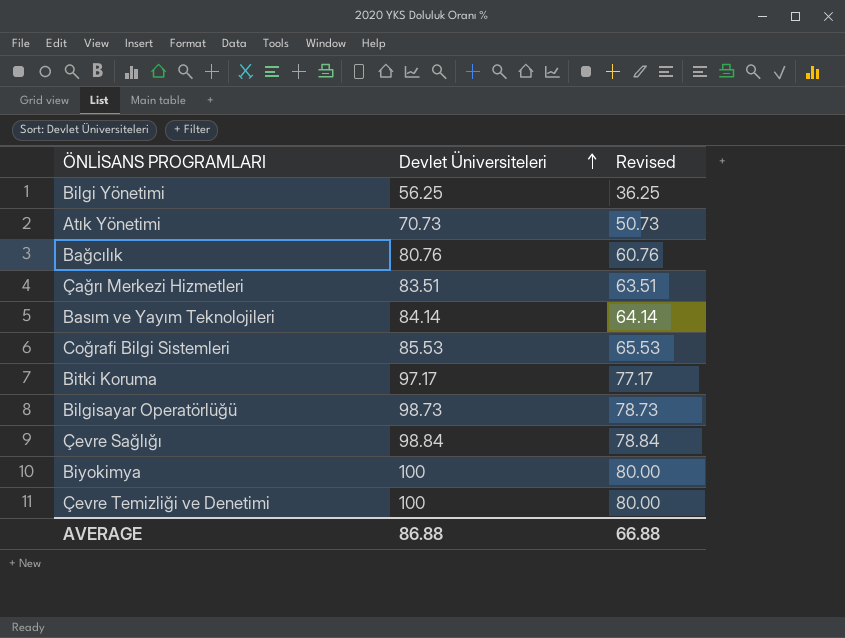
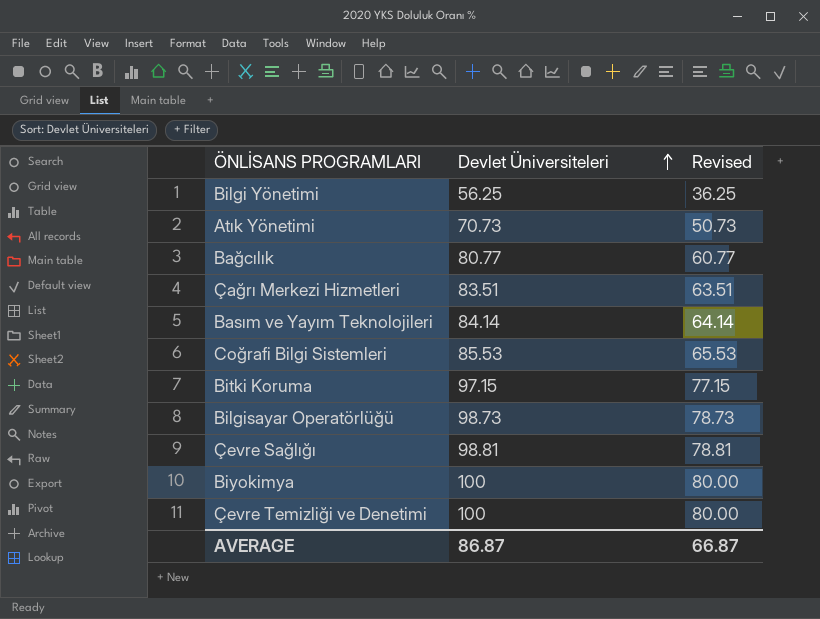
Bağcılık | Devlet Üniversiteleri: 80.76 -> 80.77
Bağcılık | Revised: 60.76 -> 60.77
Bitki Koruma | Devlet Üniversiteleri: 97.17 -> 97.15
Bitki Koruma | Revised: 77.17 -> 77.15
Çevre Sağlığı | Devlet Üniversiteleri: 98.84 -> 98.81
Çevre Sağlığı | Revised: 78.84 -> 78.81
AVERAGE | Devlet Üniversiteleri: 86.88 -> 86.87
AVERAGE | Revised: 66.88 -> 66.87

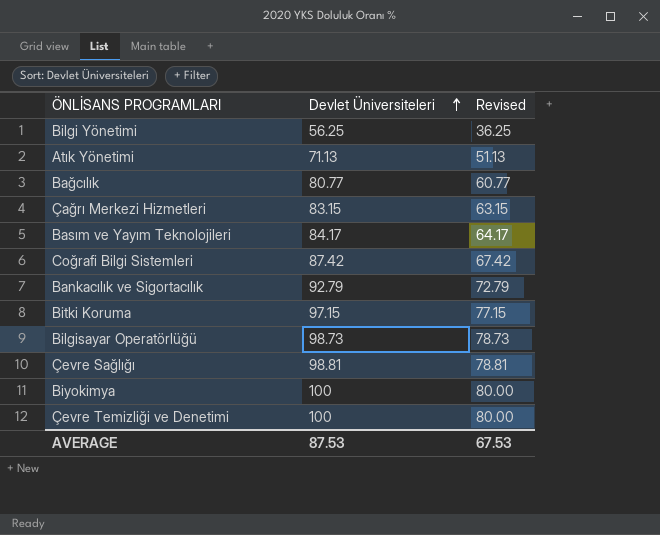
Atık Yönetimi | Devlet Üniversiteleri: 70.73 -> 71.13
Atık Yönetimi | Revised: 50.73 -> 51.13
Çağrı Merkezi Hizmetleri | Devlet Üniversiteleri: 83.51 -> 83.15
Çağrı Merkezi Hizmetleri | Revised: 63.51 -> 63.15
Basım ve Yayım Teknolojileri | Devlet Üniversiteleri: 84.14 -> 84.17
Basım ve Yayım Teknolojileri | Revised: 64.14 -> 64.17
Coğrafi Bilgi Sistemleri | Devlet Üniversiteleri: 85.53 -> 87.42
Coğrafi Bilgi Sistemleri | Revised: 65.53 -> 67.42
row Bankacılık ve Sigortacılık: none -> 92.79 | 72.79
AVERAGE | Devlet Üniversiteleri: 86.87 -> 87.53
AVERAGE | Revised: 66.87 -> 67.53

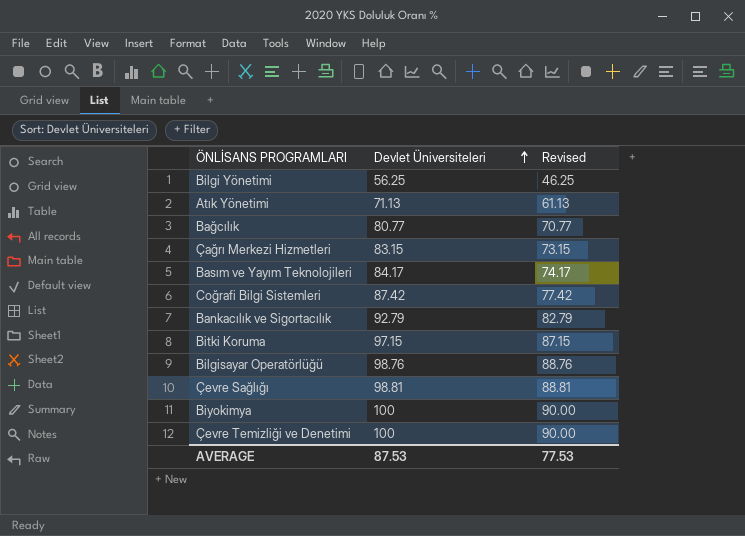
column Revised | formula: [Devlet Üniversiteleri] - 20 -> [Devlet Üniversiteleri] - 10
Bilgisayar Operatörlüğü | Devlet Üniversiteleri: 98.73 -> 98.76
AVERAGE | Revised: 67.53 -> 77.53

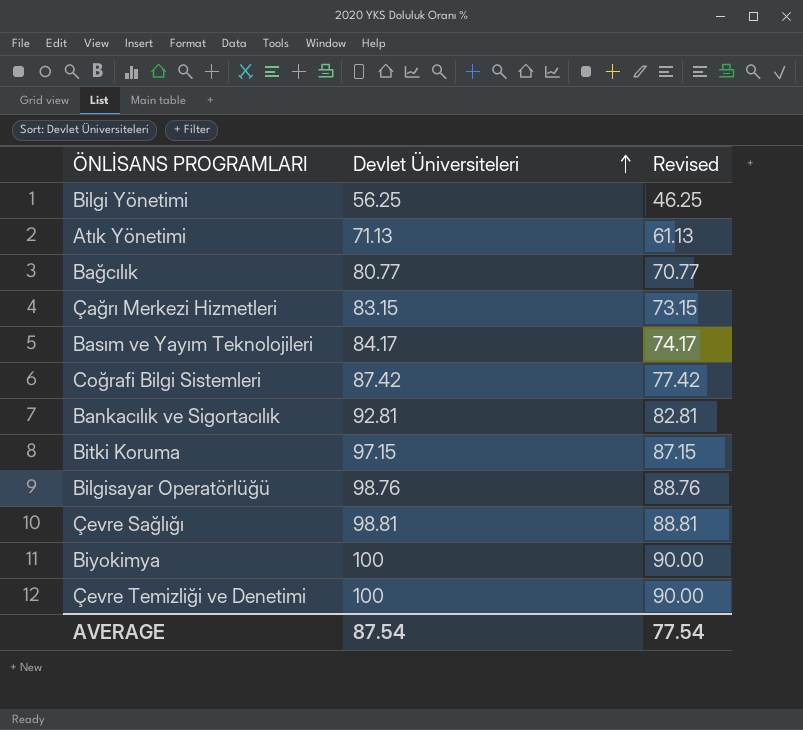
Bankacılık ve Sigortacılık | Devlet Üniversiteleri: 92.79 -> 92.81
Bankacılık ve Sigortacılık | Revised: 82.79 -> 82.81
AVERAGE | Devlet Üniversiteleri: 87.53 -> 87.54
AVERAGE | Revised: 77.53 -> 77.54

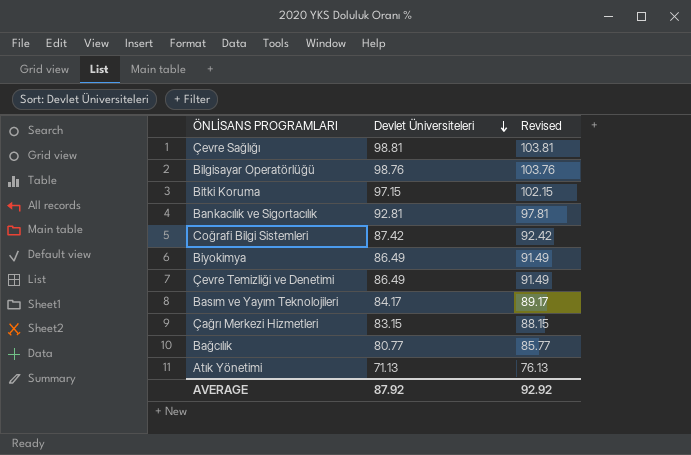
row order: Devlet Üniversiteleri ascending -> Devlet Üniversiteleri descending
column Revised | formula: [Devlet Üniversiteleri] - 10 -> [Devlet Üniversiteleri] + 5
row Bilgi Yönetimi: 56.25 | 46.25 -> none
Biyokimya | Devlet Üniversiteleri: 100 -> 86.49
Çevre Temizliği ve Denetimi | Devlet Üniversiteleri: 100 -> 86.49
AVERAGE | Devlet Üniversiteleri: 87.54 -> 87.92
AVERAGE | Revised: 77.54 -> 92.92

